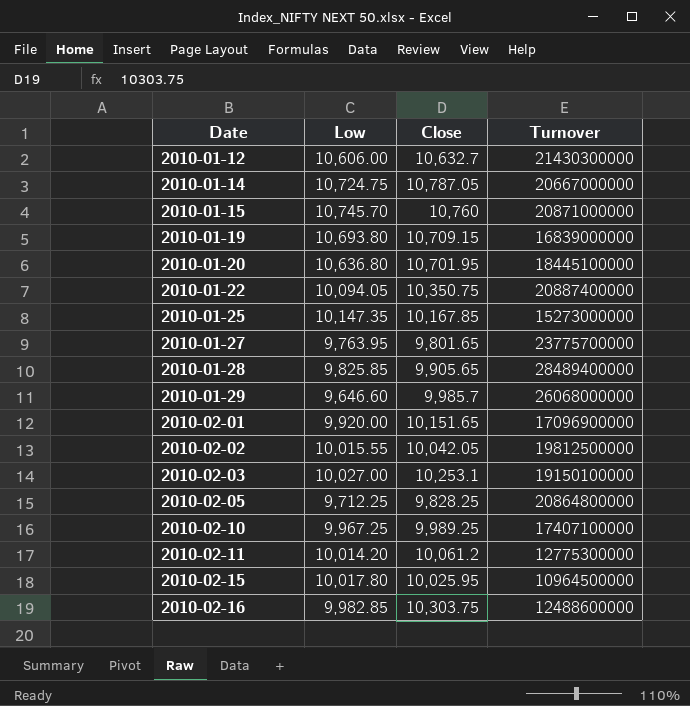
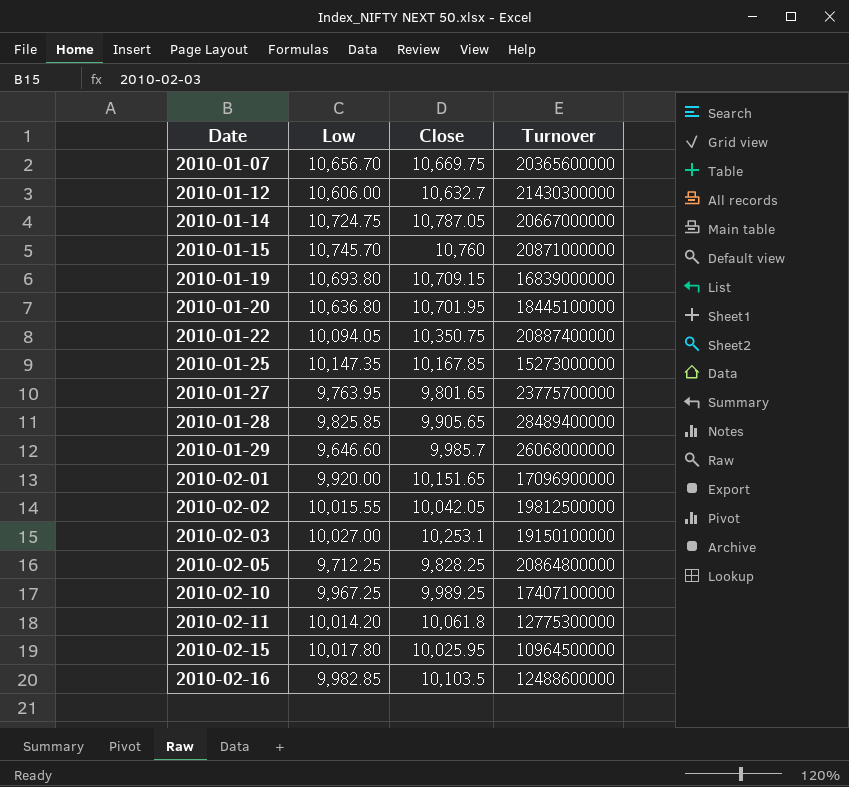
row 2010-01-07: none -> 10,656.70 | 10,669.75 | 20365600000
2010-02-11 | Close: 10,061.2 -> 10,061.8
2010-02-16 | Close: 10,303.75 -> 10,103.5

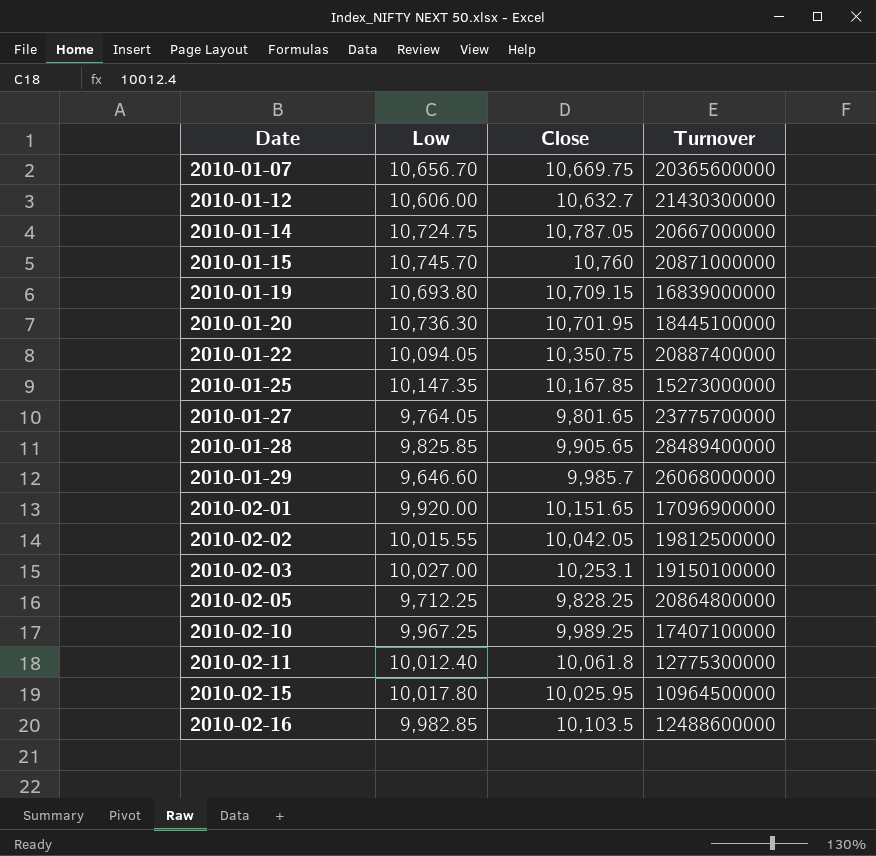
2010-01-20 | Low: 10,636.80 -> 10,736.30
2010-01-27 | Low: 9,763.95 -> 9,764.05
2010-02-11 | Low: 10,014.20 -> 10,012.40

